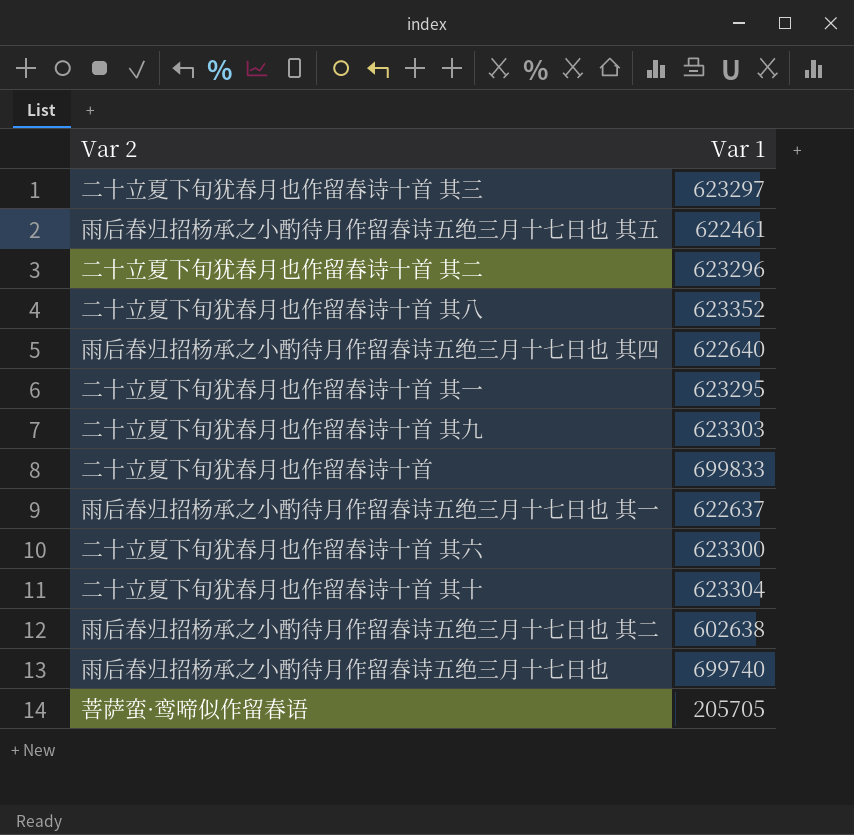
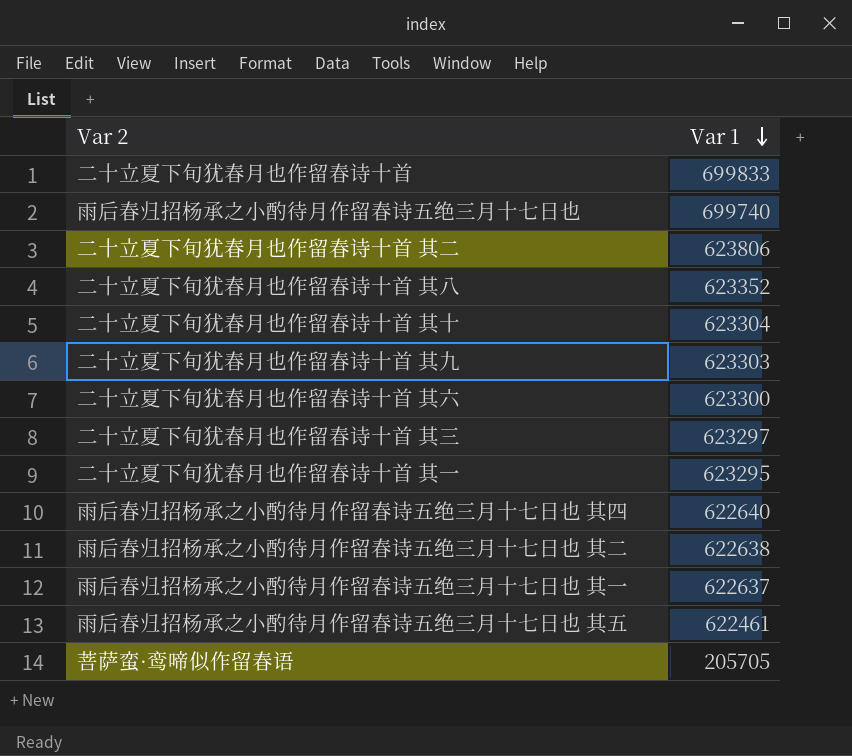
row order: none -> Var 1 descending
二十立夏下旬犹春月也作留春诗十首 其二 | Var 1: 623296 -> 623806
雨后春归招杨承之小酌待月作留春诗五绝三月十七日也 其二 | Var 1: 602638 -> 622638

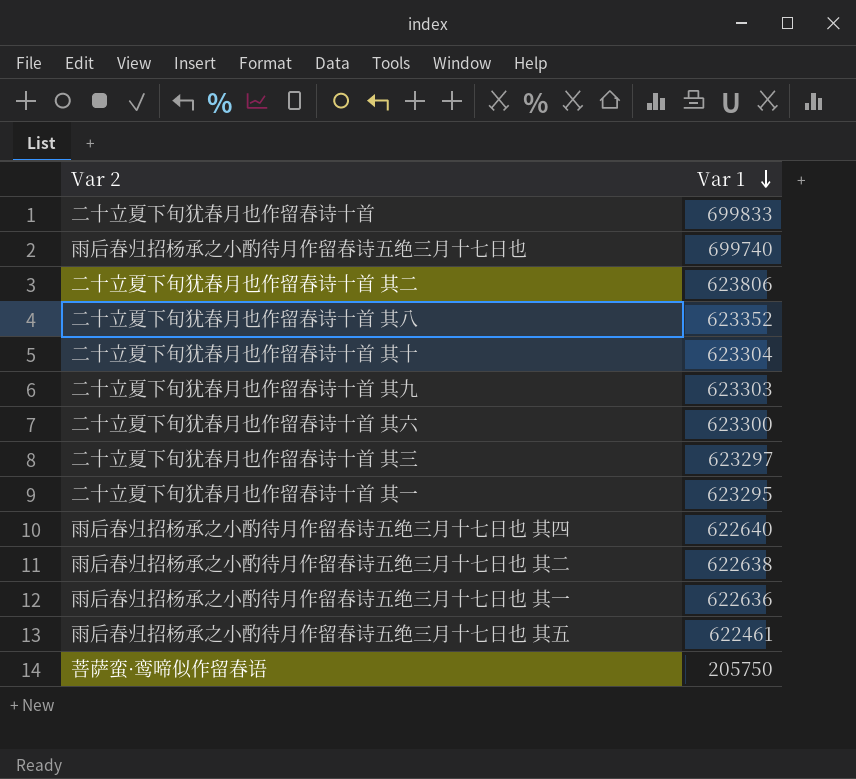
雨后春归招杨承之小酌待月作留春诗五绝三月十七日也 其一 | Var 1: 622637 -> 622636
菩萨蛮·鸾啼似作留春语 | Var 1: 205705 -> 205750

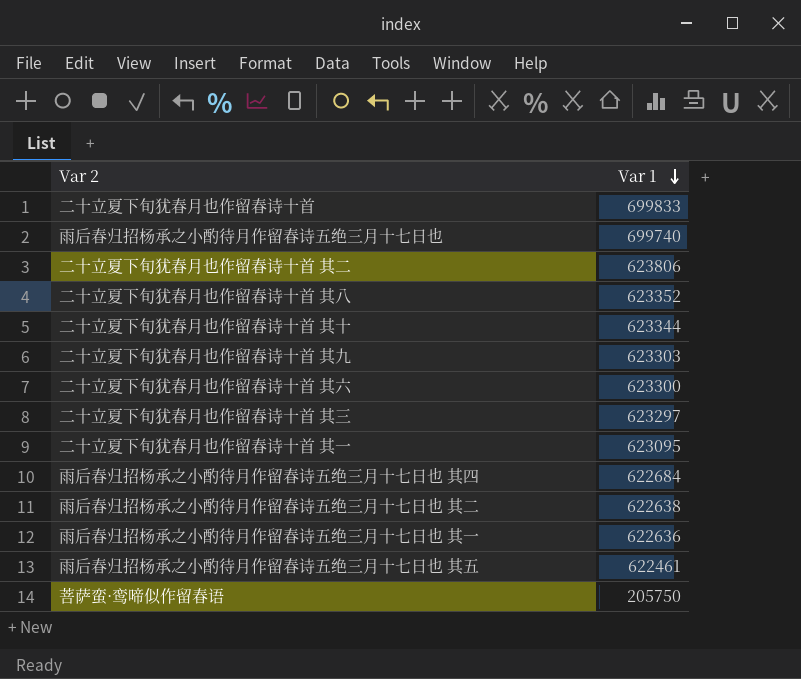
二十立夏下旬犹春月也作留春诗十首 其十 | Var 1: 623304 -> 623344
二十立夏下旬犹春月也作留春诗十首 其一 | Var 1: 623295 -> 623095
雨后春归招杨承之小酌待月作留春诗五绝三月十七日也 其四 | Var 1: 622640 -> 622684

